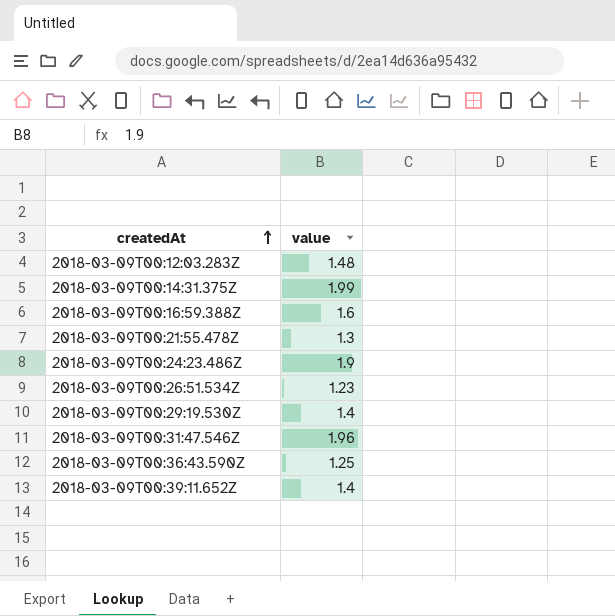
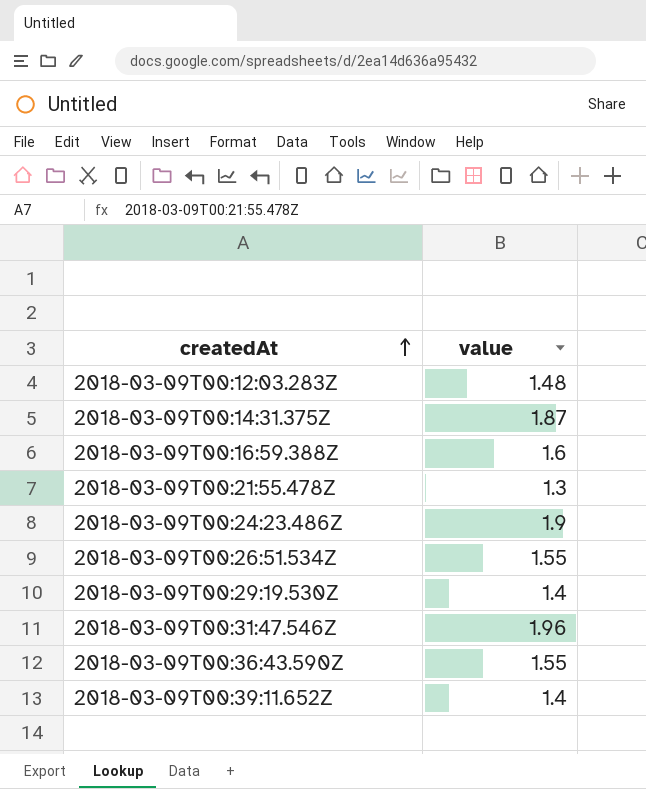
2018-03-09T00:14:31.375Z | value: 1.99 -> 1.87
2018-03-09T00:26:51.534Z | value: 1.23 -> 1.55
2018-03-09T00:36:43.590Z | value: 1.25 -> 1.55

